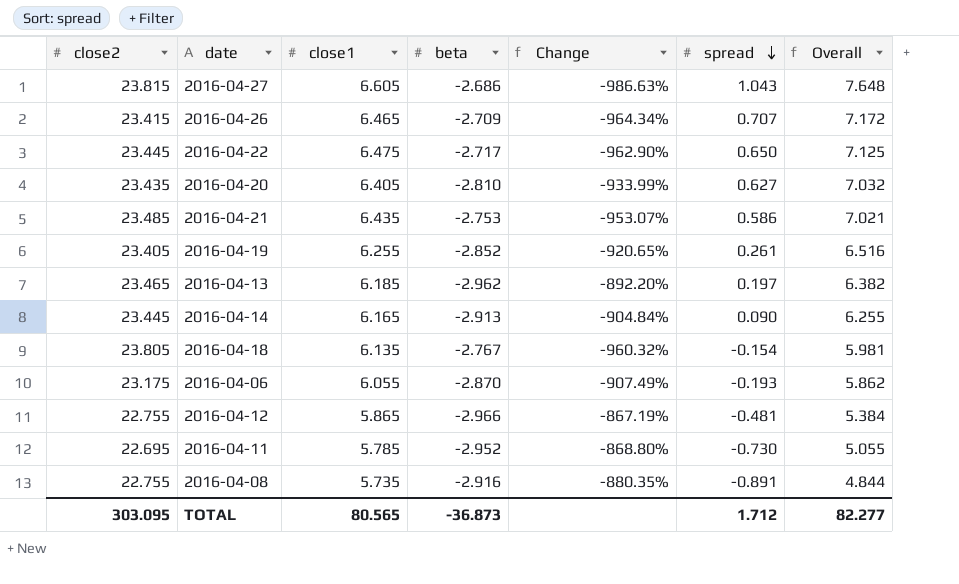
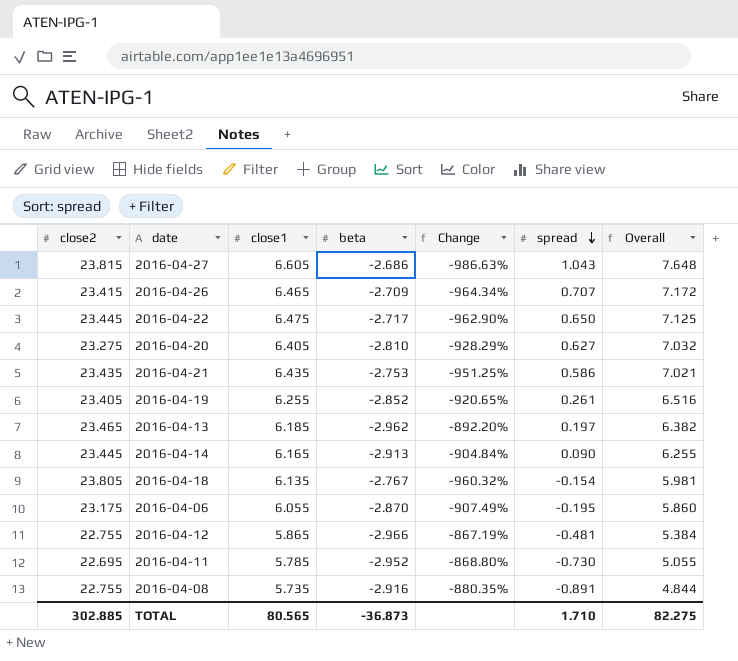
2016-04-20 | close2: 23.435 -> 23.275
2016-04-20 | Change: -933.99% -> -928.29%
2016-04-21 | close2: 23.485 -> 23.435
2016-04-21 | Change: -953.07% -> -951.25%
2016-04-06 | spread: -0.193 -> -0.195
2016-04-06 | Overall: 5.862 -> 5.860
TOTAL | close2: 303.095 -> 302.885
TOTAL | spread: 1.712 -> 1.710
TOTAL | Overall: 82.277 -> 82.275

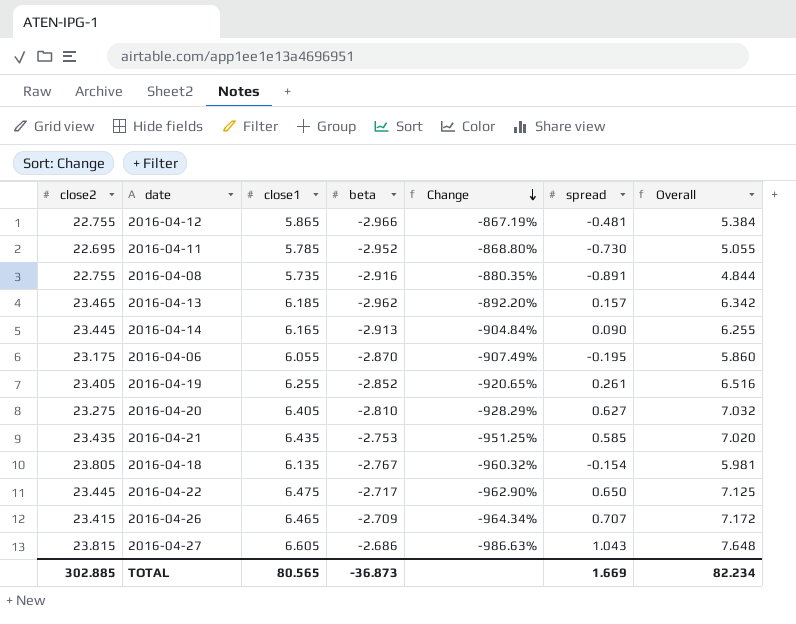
row order: spread descending -> Change descending
2016-04-13 | spread: 0.197 -> 0.157
2016-04-13 | Overall: 6.382 -> 6.342
2016-04-21 | spread: 0.586 -> 0.585
2016-04-21 | Overall: 7.021 -> 7.020
TOTAL | spread: 1.710 -> 1.669
TOTAL | Overall: 82.275 -> 82.234

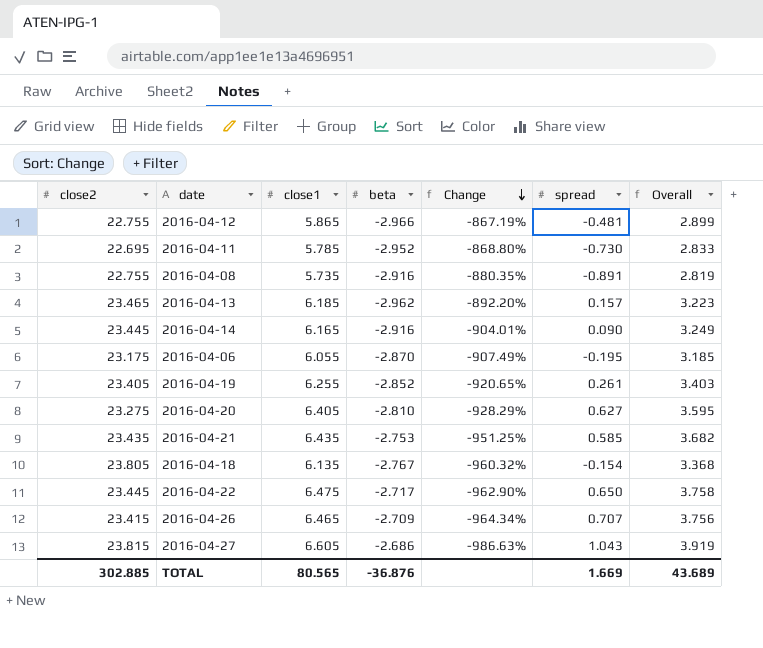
column Overall | formula: [close1] + [spread] -> [close1] + [beta]
2016-04-14 | beta: -2.913 -> -2.916
2016-04-14 | Change: -904.84% -> -904.01%
TOTAL | beta: -36.873 -> -36.876
TOTAL | Overall: 82.234 -> 43.689

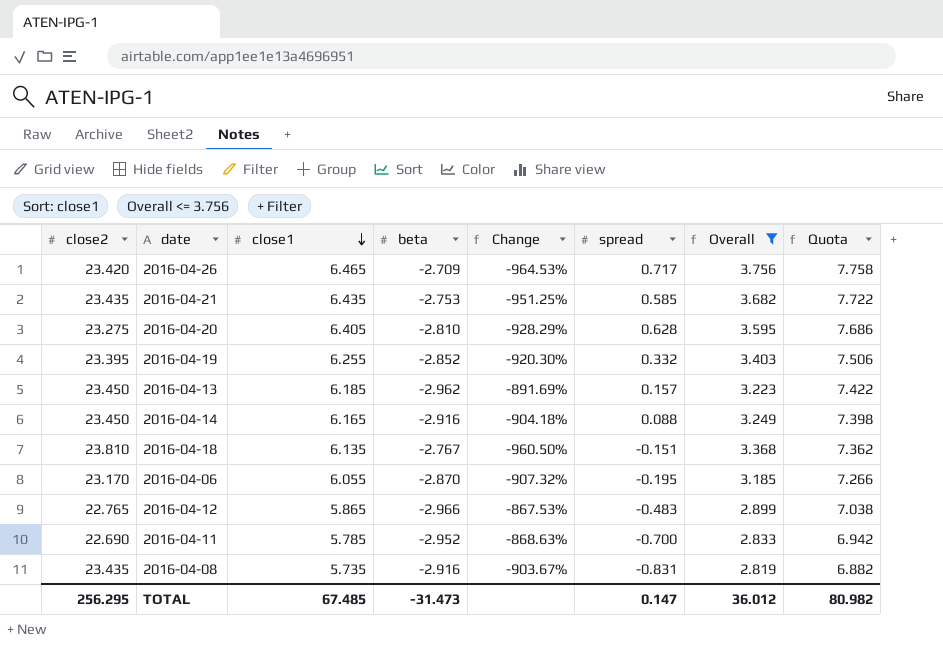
filter: none -> Overall <= 3.756
row order: Change descending -> close1 descending
column Quota | formula: none -> [close1] * 1.2
2016-04-26 | close2: 23.415 -> 23.420
2016-04-26 | Change: -964.34% -> -964.53%
2016-04-26 | spread: 0.707 -> 0.717
2016-04-20 | spread: 0.627 -> 0.628
2016-04-19 | close2: 23.405 -> 23.395
2016-04-19 | Change: -920.65% -> -920.30%
2016-04-19 | spread: 0.261 -> 0.332
2016-04-13 | close2: 23.465 -> 23.450
2016-04-13 | Change: -892.20% -> -891.69%
2016-04-14 | close2: 23.445 -> 23.450
2016-04-14 | Change: -904.01% -> -904.18%
2016-04-14 | spread: 0.090 -> 0.088
2016-04-18 | close2: 23.805 -> 23.810
2016-04-18 | Change: -960.32% -> -960.50%
2016-04-18 | spread: -0.154 -> -0.151
2016-04-06 | close2: 23.175 -> 23.170
2016-04-06 | Change: -907.49% -> -907.32%
2016-04-12 | close2: 22.755 -> 22.765
2016-04-12 | Change: -867.19% -> -867.53%
2016-04-12 | spread: -0.481 -> -0.483
2016-04-11 | close2: 22.695 -> 22.690
2016-04-11 | Change: -868.80% -> -868.63%
2016-04-11 | spread: -0.730 -> -0.700
2016-04-08 | close2: 22.755 -> 23.435
2016-04-08 | Change: -880.35% -> -903.67%
2016-04-08 | spread: -0.891 -> -0.831
TOTAL | close2: 302.885 -> 256.295
TOTAL | close1: 80.565 -> 67.485
TOTAL | beta: -36.876 -> -31.473
TOTAL | spread: 1.669 -> 0.147
TOTAL | Overall: 43.689 -> 36.012

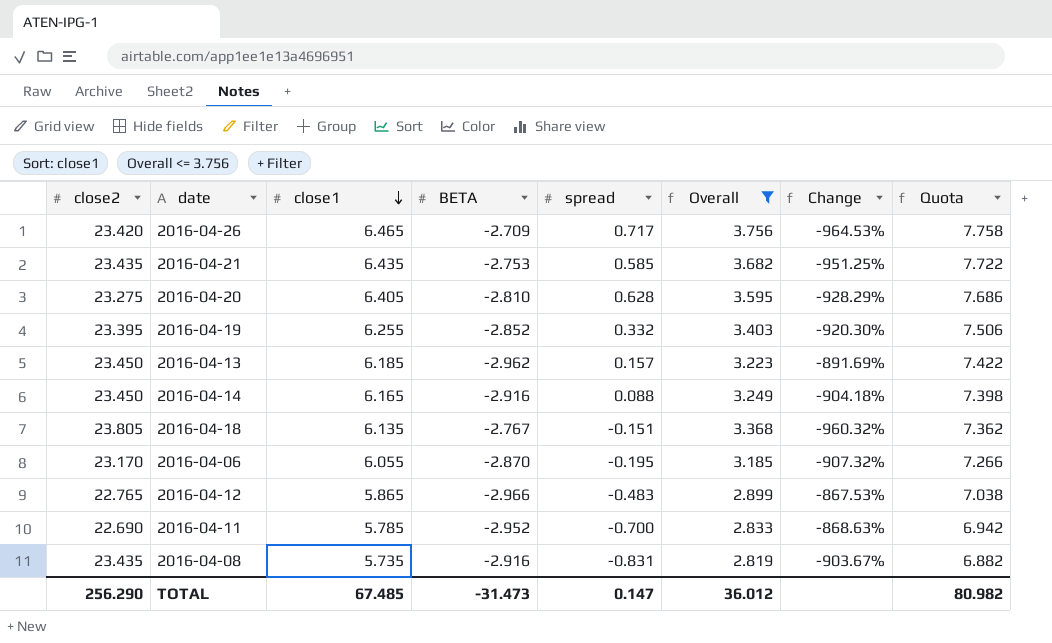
column name: beta -> BETA
column Change | position: 5 -> 7
2016-04-18 | close2: 23.810 -> 23.805
2016-04-18 | Change: -960.50% -> -960.32%
TOTAL | close2: 256.295 -> 256.290

